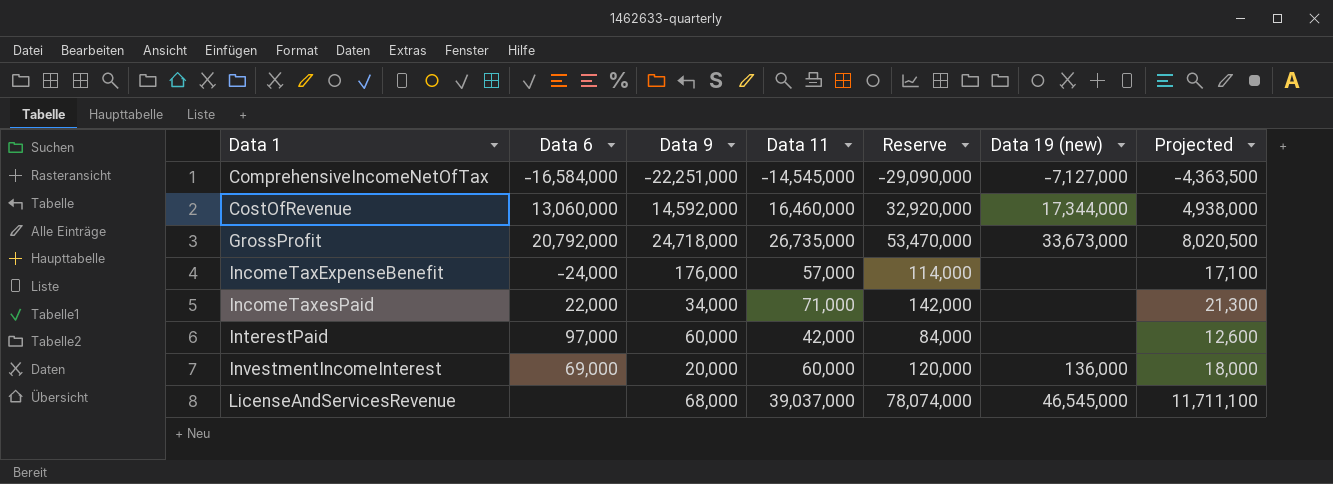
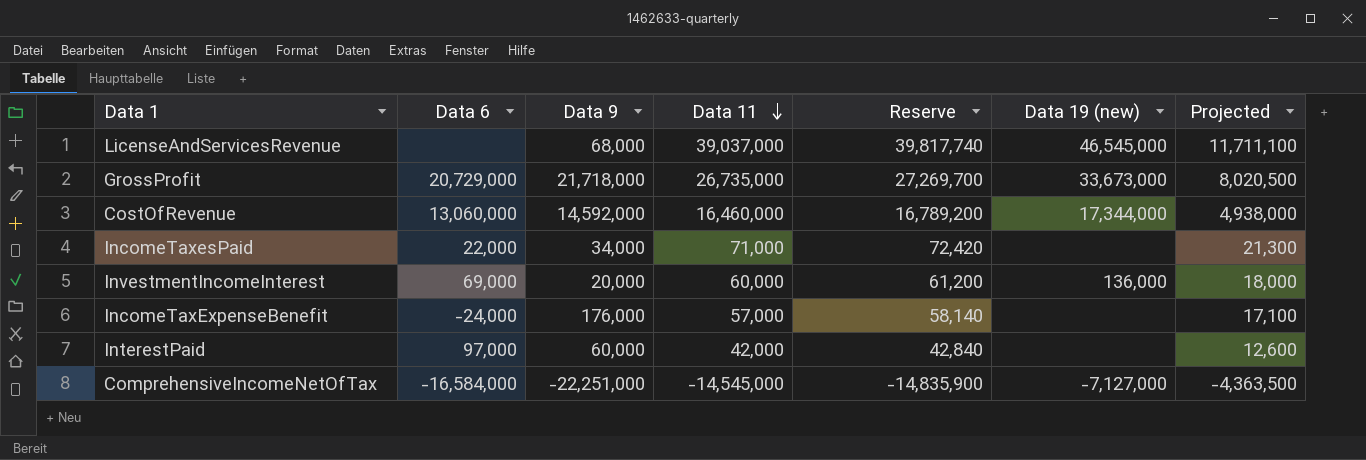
row order: none -> Data 11 descending
column Reserve | formula: [Data 11] * 2 -> [Data 11] * 1.02
GrossProfit | Data 6: 20,792,000 -> 20,729,000
GrossProfit | Data 9: 24,718,000 -> 21,718,000

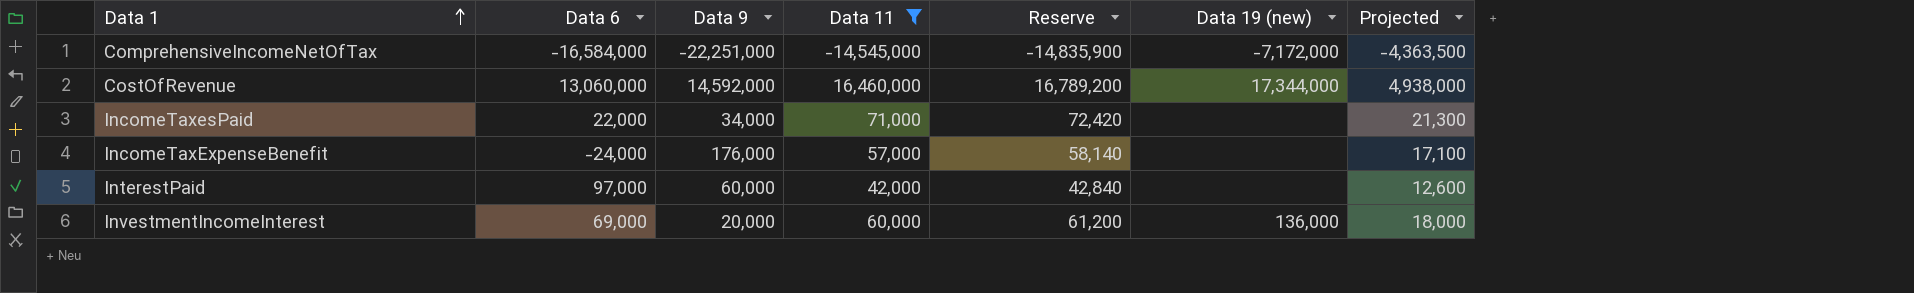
filter: none -> Data 11 <= 16,460,000
row order: Data 11 descending -> Data 1 ascending
ComprehensiveIncomeNetOfTax | Data 19 (new): -7,127,000 -> -7,172,000

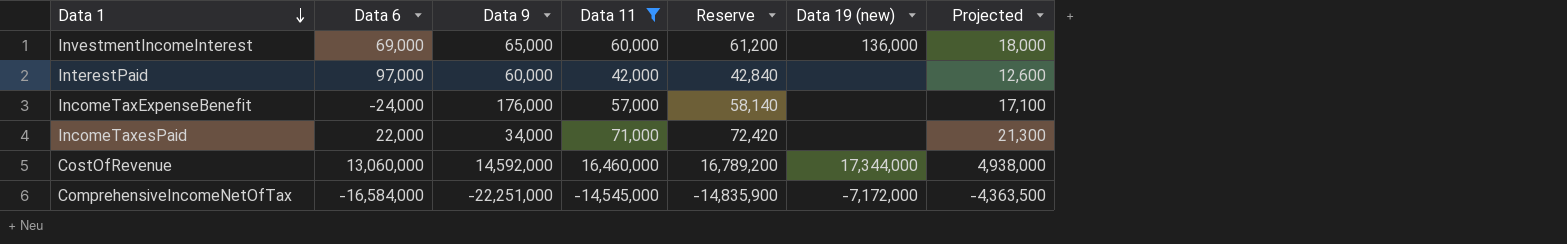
row order: Data 1 ascending -> Data 1 descending
InvestmentIncomeInterest | Data 9: 20,000 -> 65,000

